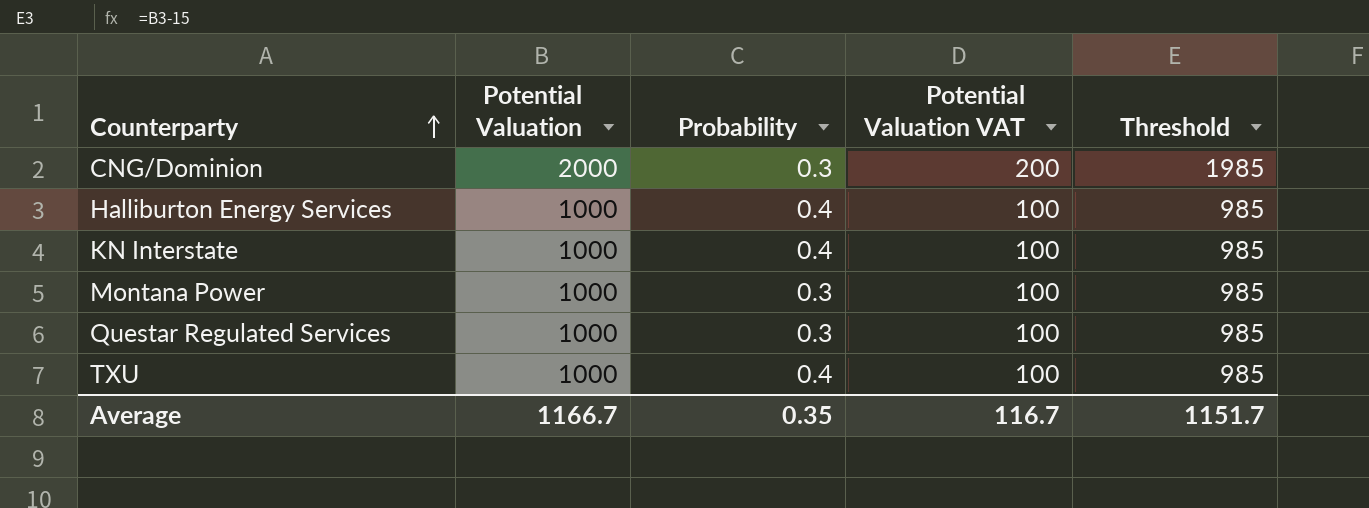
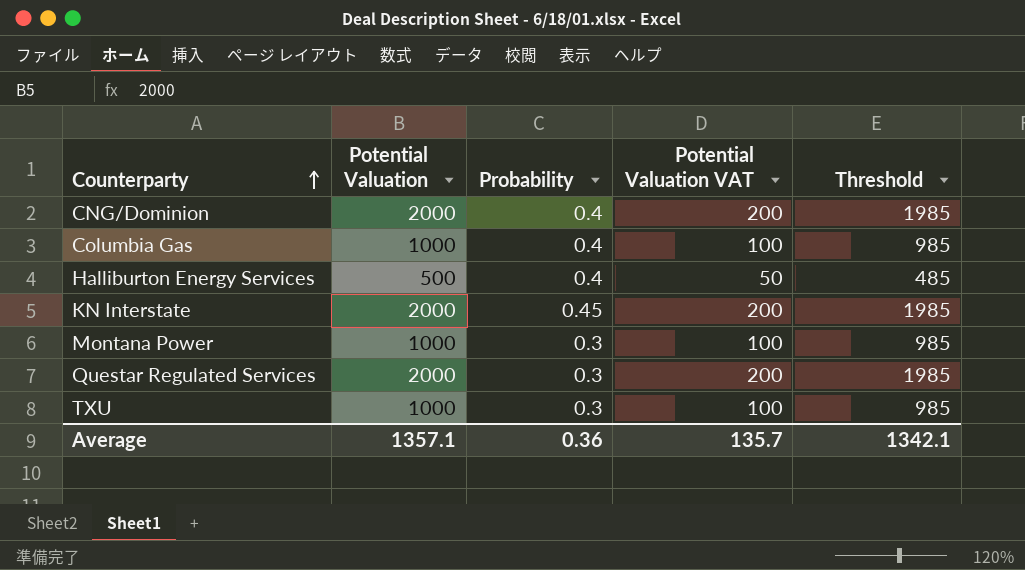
CNG/Dominion | Probability: 0.3 -> 0.4
row Columbia Gas: none -> 1000 | 0.4 | 100 | 985
Halliburton Energy Services | Potential Valuation: 1000 -> 500
Halliburton Energy Services | Potential Valuation VAT: 100 -> 50
Halliburton Energy Services | Threshold: 985 -> 485
KN Interstate | Potential Valuation: 1000 -> 2000
KN Interstate | Probability: 0.4 -> 0.45
KN Interstate | Potential Valuation VAT: 100 -> 200
KN Interstate | Threshold: 985 -> 1985
Questar Regulated Services | Potential Valuation: 1000 -> 2000
Questar Regulated Services | Potential Valuation VAT: 100 -> 200
Questar Regulated Services | Threshold: 985 -> 1985
TXU | Probability: 0.4 -> 0.3
Average | Potential Valuation: 1166.7 -> 1357.1
Average | Probability: 0.35 -> 0.36
Average | Potential Valuation VAT: 116.7 -> 135.7
Average | Threshold: 1151.7 -> 1342.1

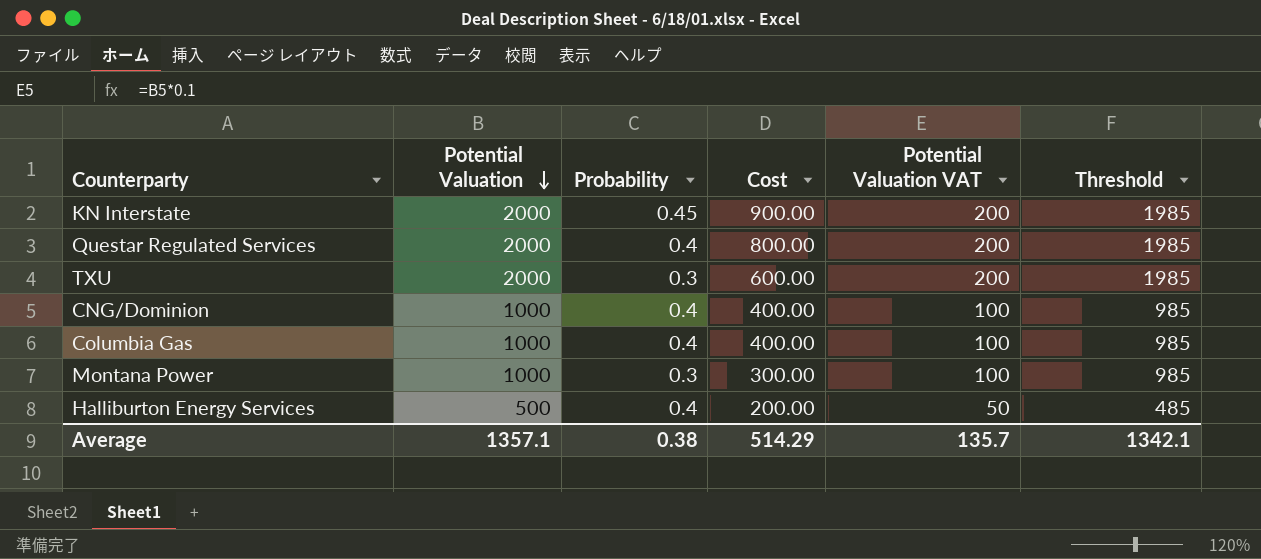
row order: Counterparty ascending -> Potential Valuation descending
column Cost | formula: none -> [Potential Valuation] * [Probability]
Questar Regulated Services | Probability: 0.3 -> 0.4
TXU | Potential Valuation: 1000 -> 2000
TXU | Potential Valuation VAT: 100 -> 200
TXU | Threshold: 985 -> 1985
CNG/Dominion | Potential Valuation: 2000 -> 1000
CNG/Dominion | Potential Valuation VAT: 200 -> 100
CNG/Dominion | Threshold: 1985 -> 985
Average | Probability: 0.36 -> 0.38

